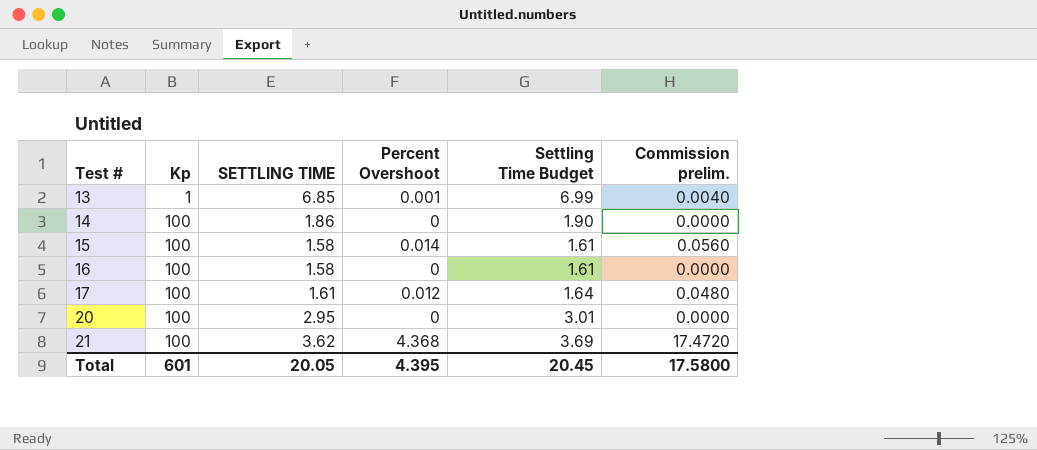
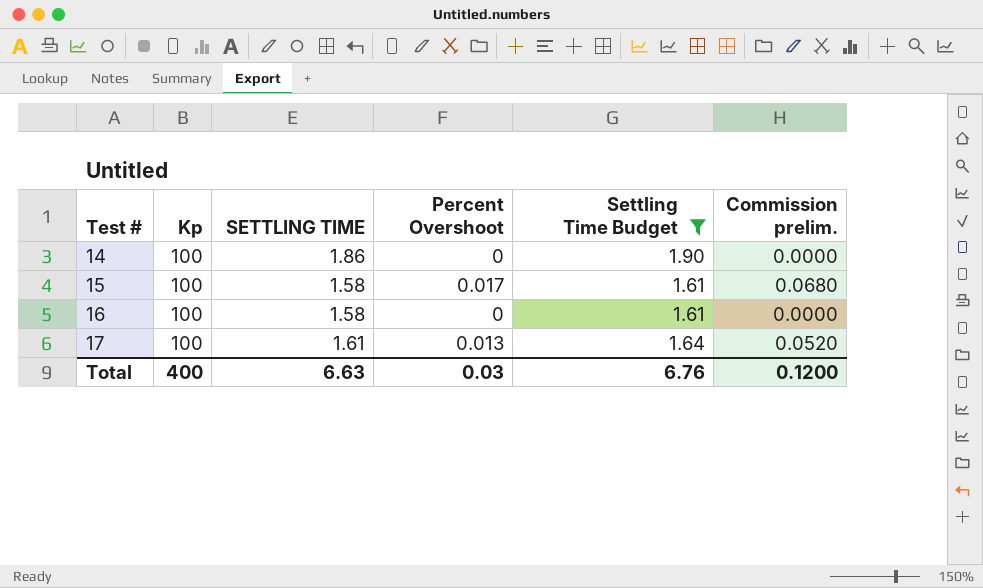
filter: none -> Settling Time Budget <= 1.90
15 | Percent Overshoot: 0.014 -> 0.017
15 | Commission prelim.: 0.0560 -> 0.0680
17 | Percent Overshoot: 0.012 -> 0.013
17 | Commission prelim.: 0.0480 -> 0.0520
Total | Kp: 601 -> 400
Total | SETTLING TIME: 20.05 -> 6.63
Total | Percent Overshoot: 4.395 -> 0.03
Total | Settling Time Budget: 20.45 -> 6.76
Total | Commission prelim.: 17.5800 -> 0.1200

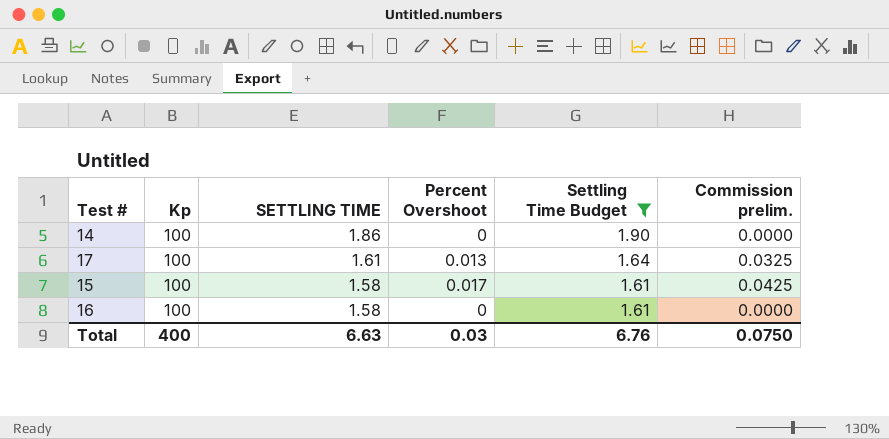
row order: Test # ascending -> SETTLING TIME descending
column Commission prelim. | formula: [Percent Overshoot] * 4 -> [Percent Overshoot] * 2.5
Total | Commission prelim.: 0.1200 -> 0.0750

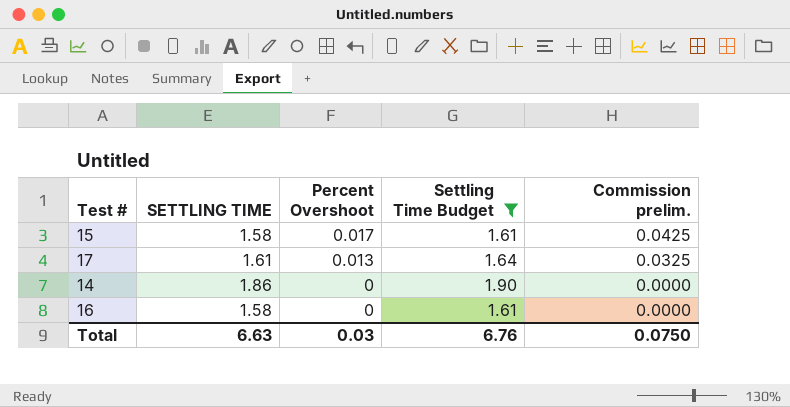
row order: SETTLING TIME descending -> Percent Overshoot descending
column Kp | position: 2 -> none

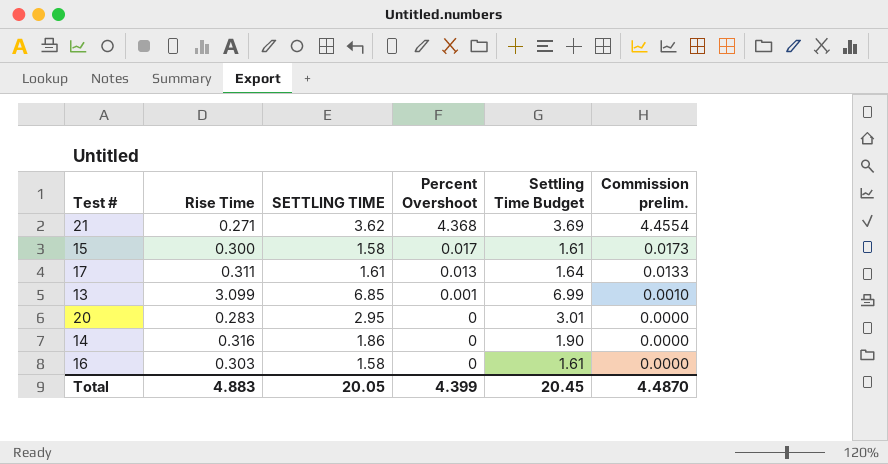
filter: Settling Time Budget <= 1.90 -> none
column Rise Time | position: none -> 2
column Commission prelim. | formula: [Percent Overshoot] * 2.5 -> [Percent Overshoot] * 1.02
Total | SETTLING TIME: 6.63 -> 20.05
Total | Percent Overshoot: 0.03 -> 4.399
Total | Settling Time Budget: 6.76 -> 20.45
Total | Commission prelim.: 0.0750 -> 4.4870

